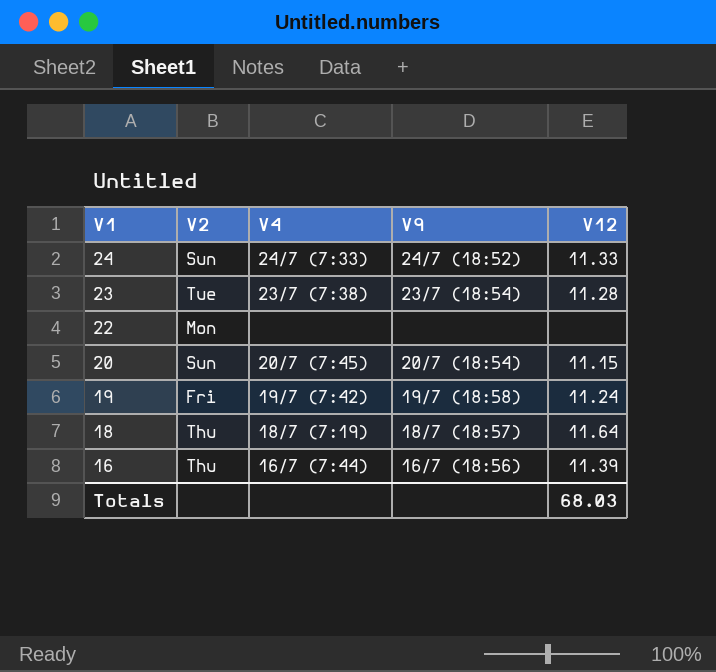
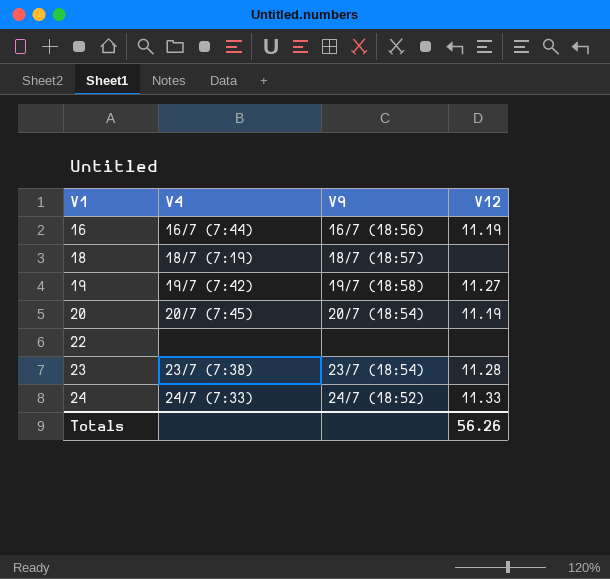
row order: V1 descending -> V1 ascending
column V2 | position: 2 -> none
16 | V12: 11.39 -> 11.19
18 | V12: 11.64 -> none
19 | V12: 11.24 -> 11.27
20 | V12: 11.15 -> 11.19
Totals | V12: 68.03 -> 56.26

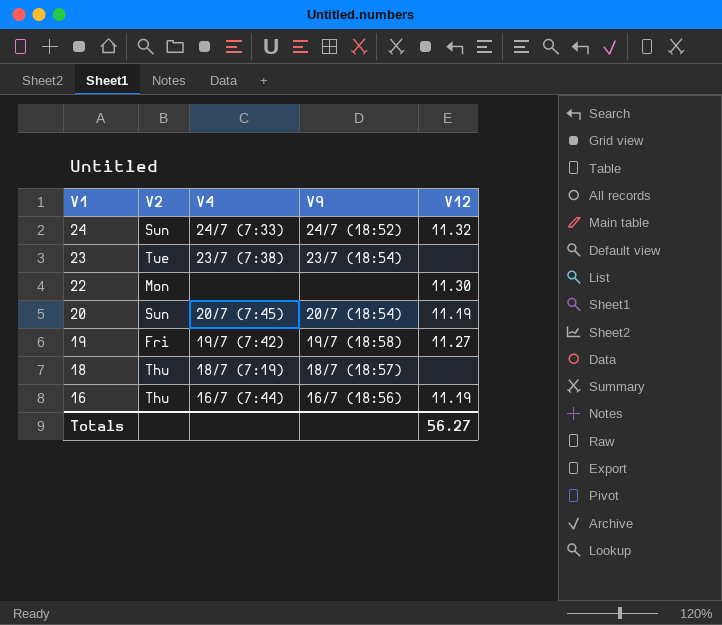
row order: V1 ascending -> V1 descending
column V2 | position: none -> 2
24 | V12: 11.33 -> 11.32
23 | V12: 11.28 -> none
22 | V12: none -> 11.30
Totals | V12: 56.26 -> 56.27

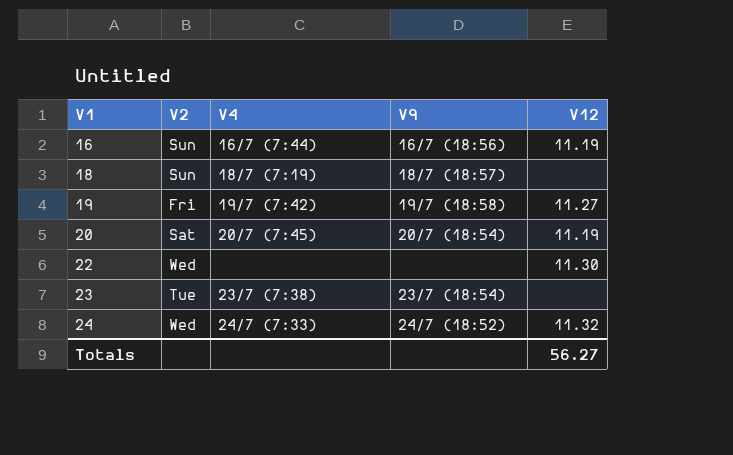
row order: V1 descending -> V1 ascending
16 | V2: Thu -> Sun
18 | V2: Thu -> Sun
20 | V2: Sun -> Sat
22 | V2: Mon -> Wed
24 | V2: Sun -> Wed

